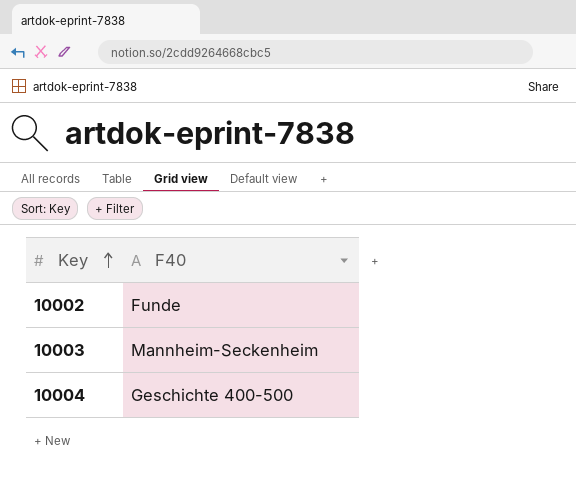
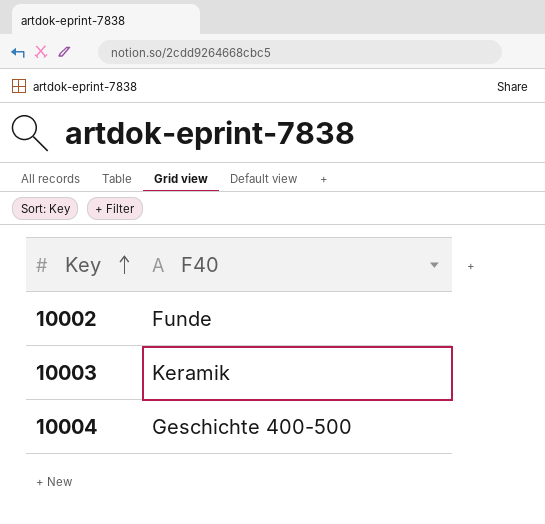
10003 | F40: Mannheim-Seckenheim -> Keramik

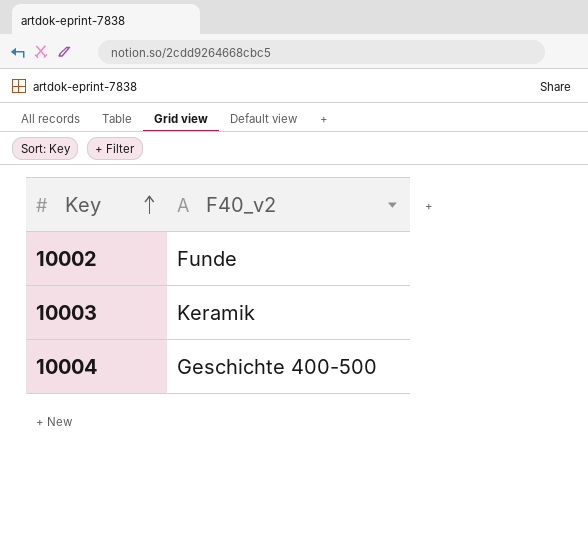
column name: F40 -> F40_v2

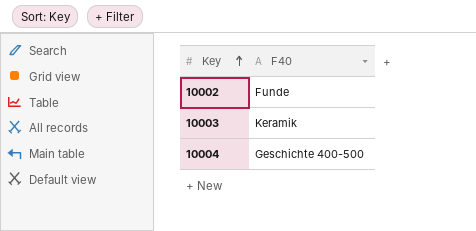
column name: F40_v2 -> F40

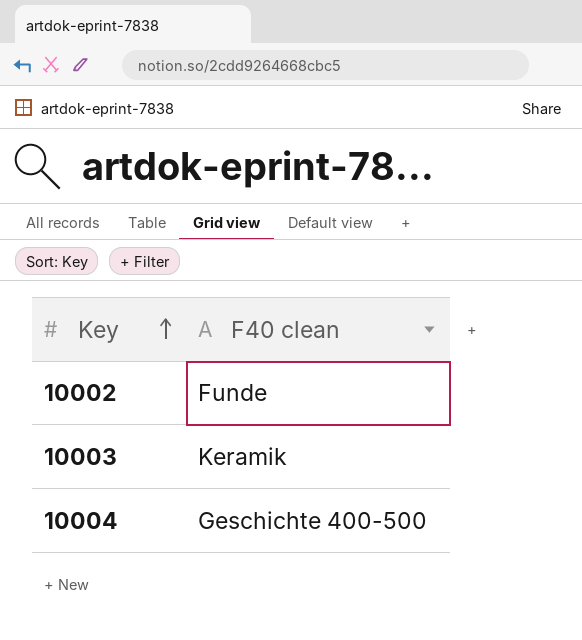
column name: F40 -> F40 clean

